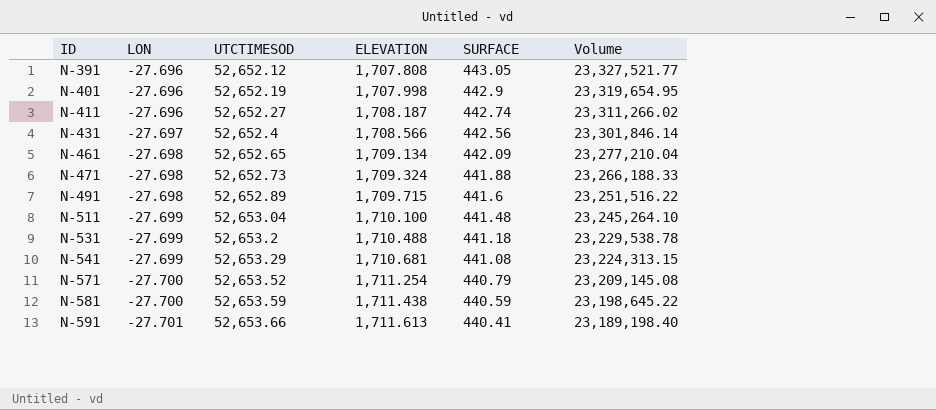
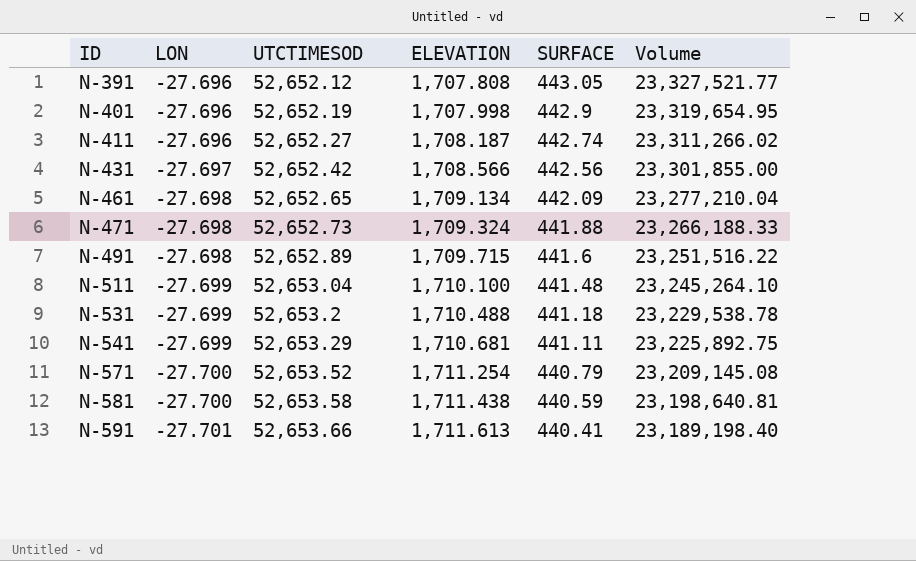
N-431 | UTCTIMESOD: 52,652.4 -> 52,652.42
N-431 | Volume: 23,301,846.14 -> 23,301,855.00
N-541 | SURFACE: 441.08 -> 441.11
N-541 | Volume: 23,224,313.15 -> 23,225,892.75
N-581 | UTCTIMESOD: 52,653.59 -> 52,653.58
N-581 | Volume: 23,198,645.22 -> 23,198,640.81

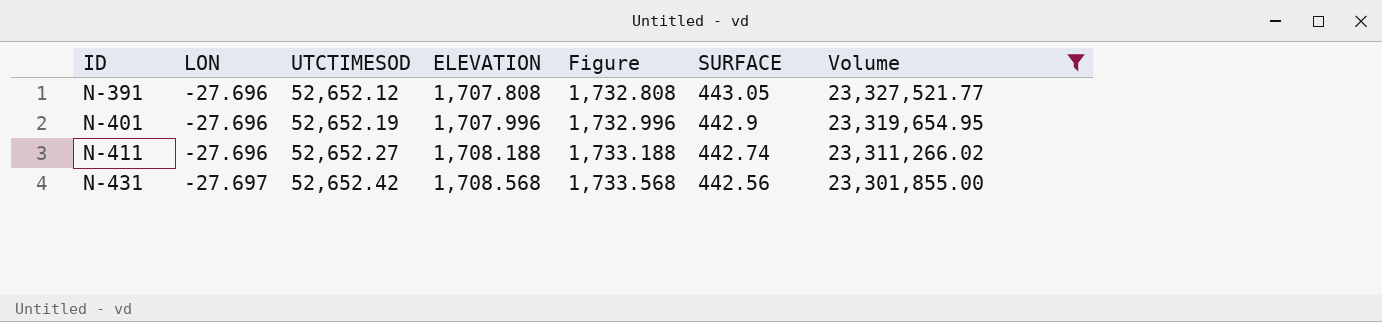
filter: none -> Volume >= 23,301,855.00
column Figure | formula: none -> [ELEVATION] + 25
N-401 | ELEVATION: 1,707.998 -> 1,707.996
N-411 | ELEVATION: 1,708.187 -> 1,708.188
N-431 | ELEVATION: 1,708.566 -> 1,708.568

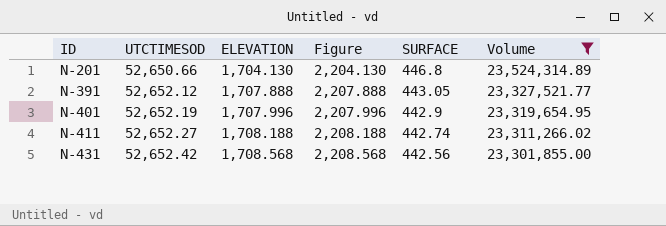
column LON | position: 2 -> none
column Figure | formula: [ELEVATION] + 25 -> [ELEVATION] + 500
row N-201: none -> 52,650.66 | 1,704.130 | 2,204.130 | 446.8 | 23,524,314.89
N-391 | ELEVATION: 1,707.808 -> 1,707.888

